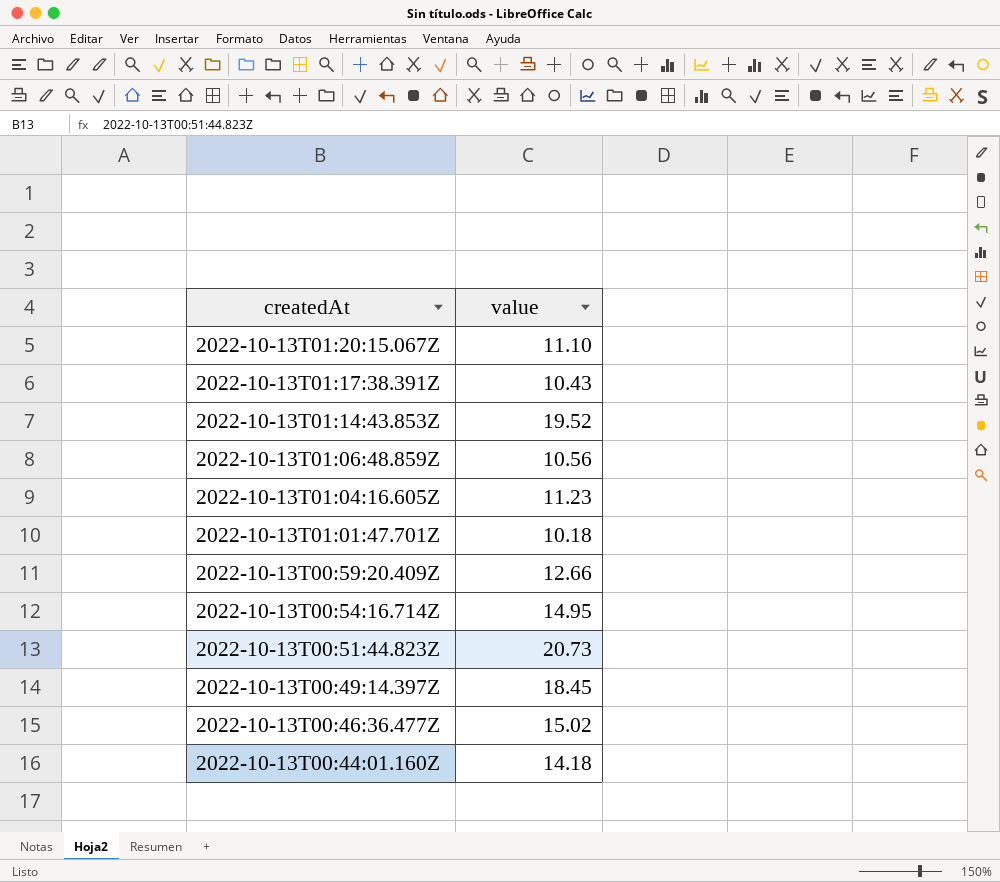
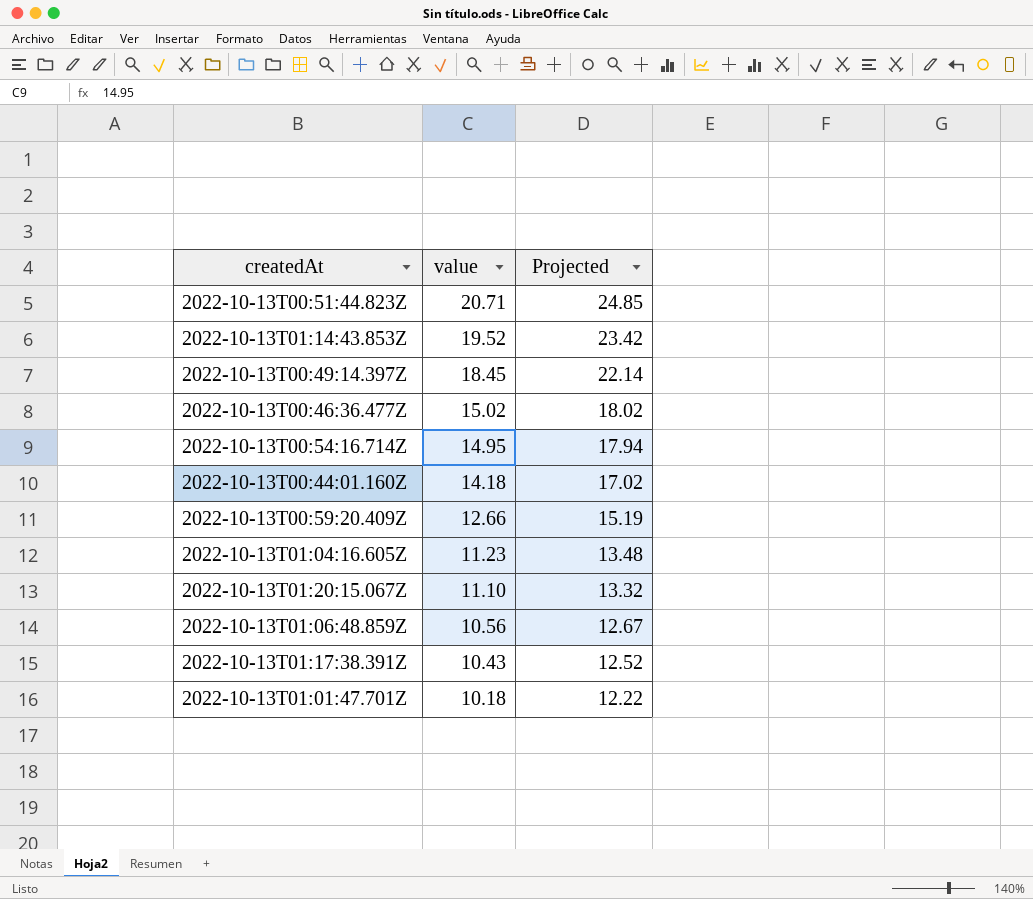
row order: createdAt descending -> value descending
column Projected | formula: none -> [value] * 1.2
2022-10-13T00:51:44.823Z | value: 20.73 -> 20.71

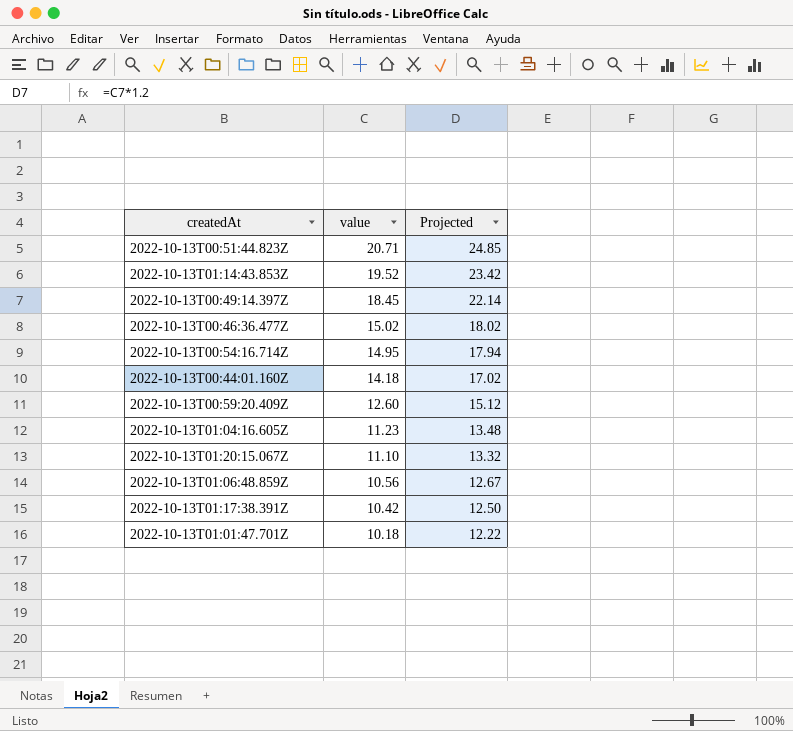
2022-10-13T00:59:20.409Z | value: 12.66 -> 12.60
2022-10-13T00:59:20.409Z | Projected: 15.19 -> 15.12
2022-10-13T01:17:38.391Z | value: 10.43 -> 10.42
2022-10-13T01:17:38.391Z | Projected: 12.52 -> 12.50

